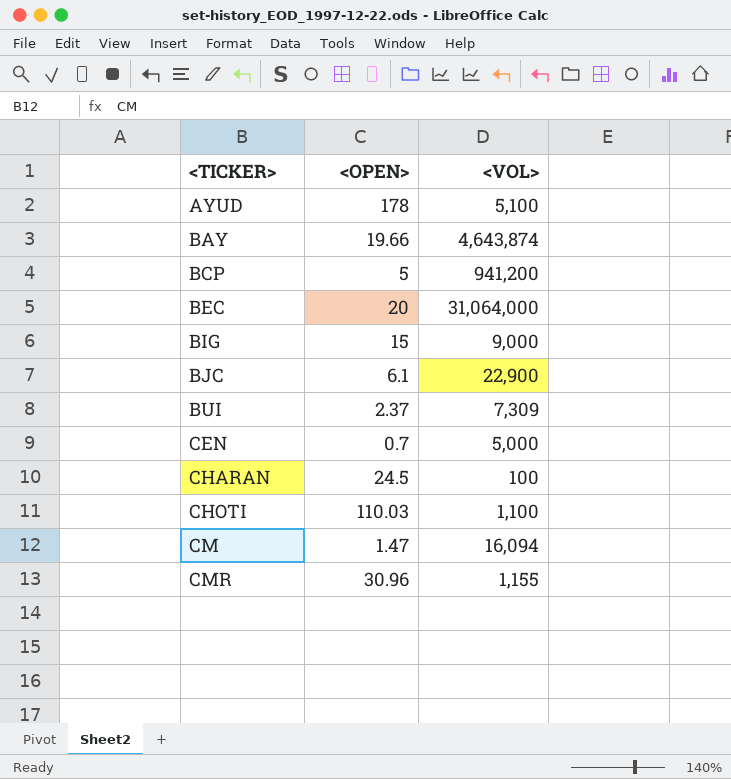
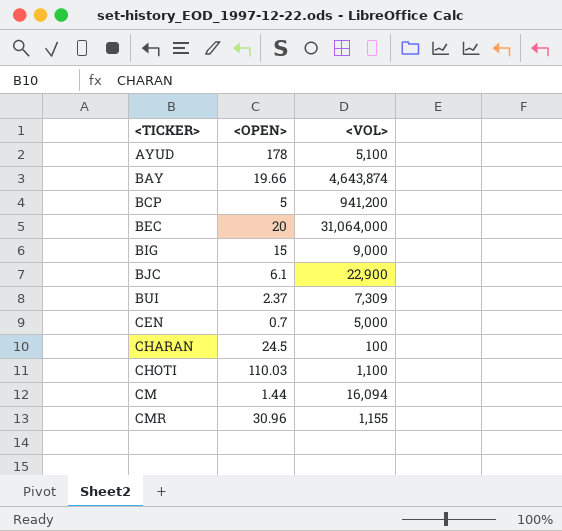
CM | <OPEN>: 1.47 -> 1.44

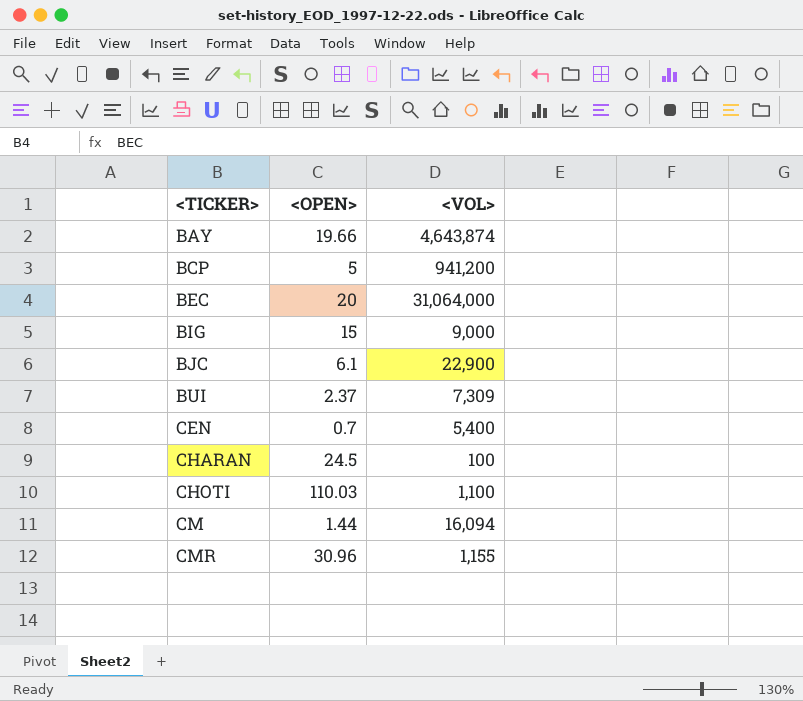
row AYUD: 178 | 5,100 -> none
CEN | <VOL>: 5,000 -> 5,400

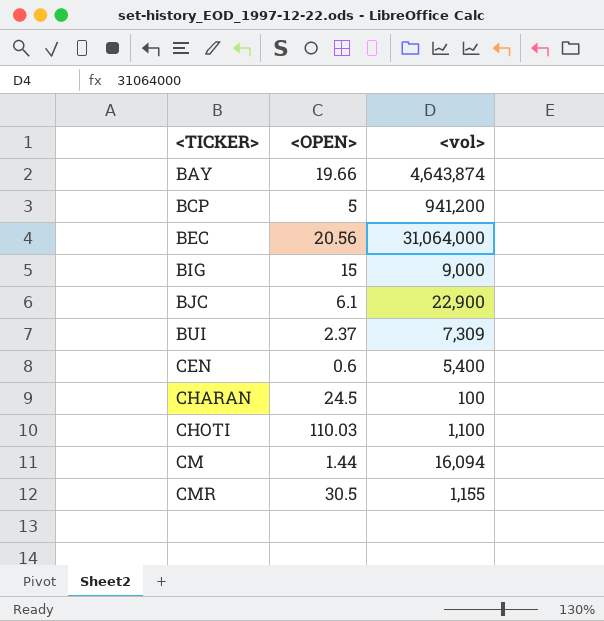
column name: <VOL> -> <vol>
BEC | <OPEN>: 20 -> 20.56
CEN | <OPEN>: 0.7 -> 0.6
CMR | <OPEN>: 30.96 -> 30.5

